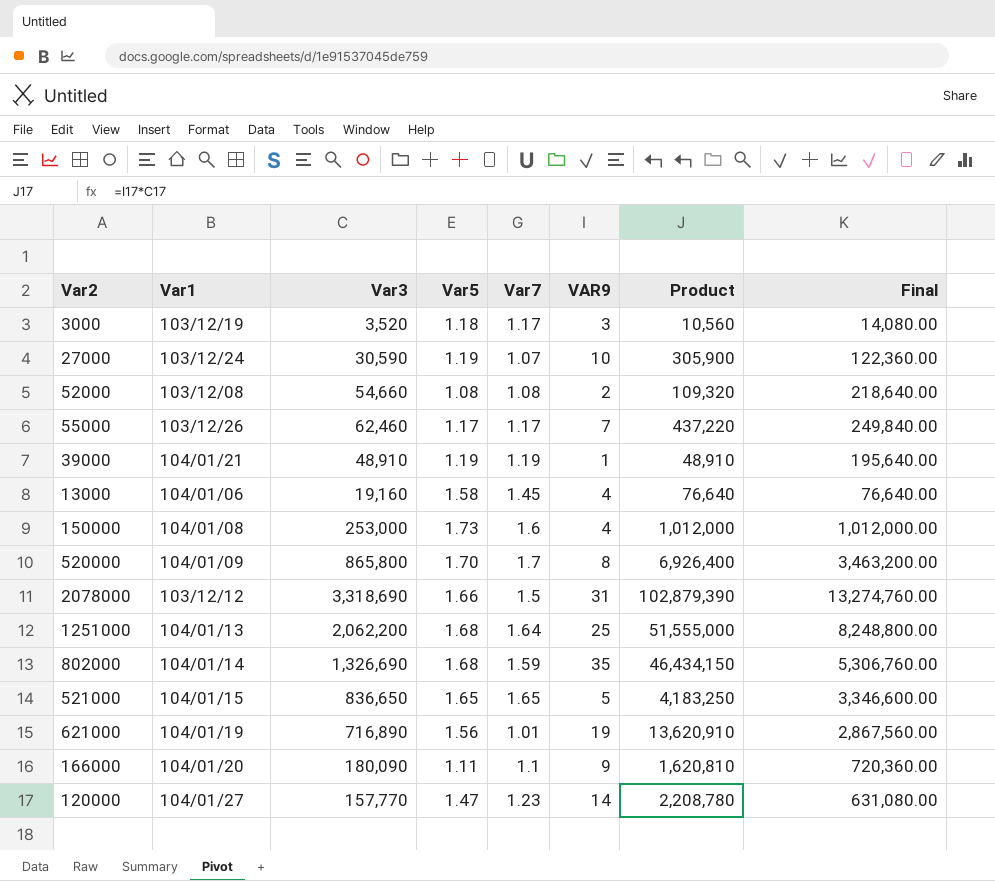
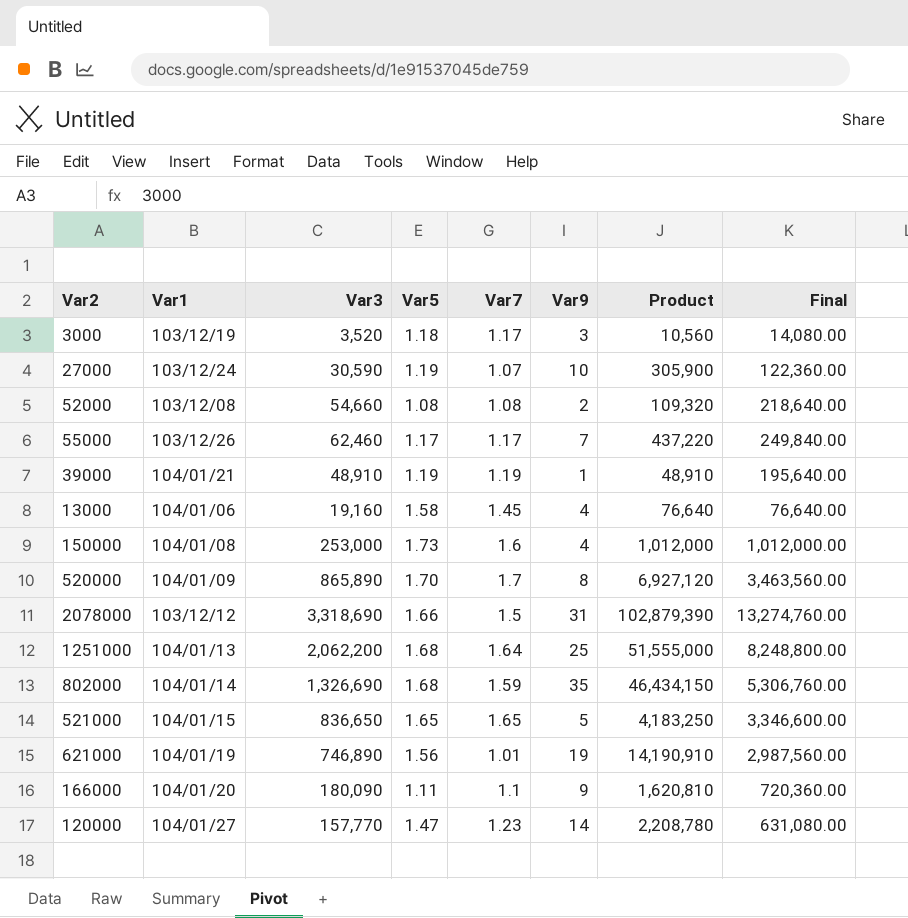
column name: VAR9 -> Var9
520000 | Var3: 865,800 -> 865,890
520000 | Product: 6,926,400 -> 6,927,120
520000 | Final: 3,463,200.00 -> 3,463,560.00
621000 | Var3: 716,890 -> 746,890
621000 | Product: 13,620,910 -> 14,190,910
621000 | Final: 2,867,560.00 -> 2,987,560.00

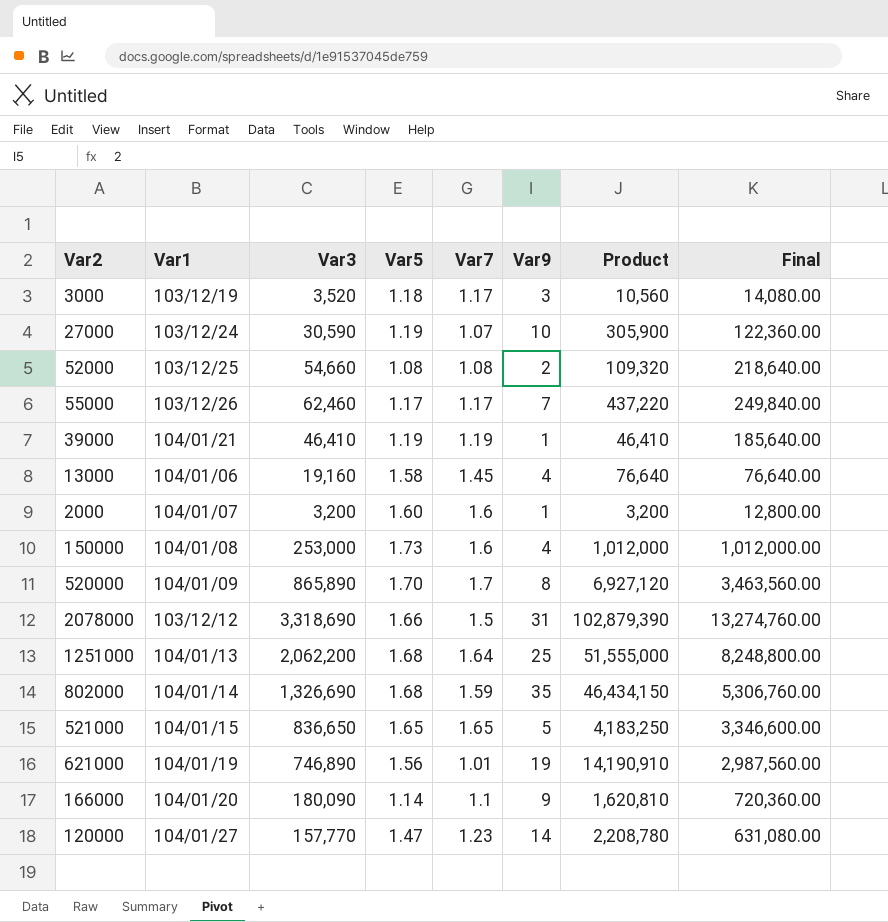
52000 | Var1: 103/12/08 -> 103/12/25
39000 | Var3: 48,910 -> 46,410
39000 | Product: 48,910 -> 46,410
39000 | Final: 195,640.00 -> 185,640.00
row 2000: none -> 104/01/07 | 3,200 | 1.60 | 1.6 | 1 | 3,200 | 12,800.00
166000 | Var5: 1.11 -> 1.14

